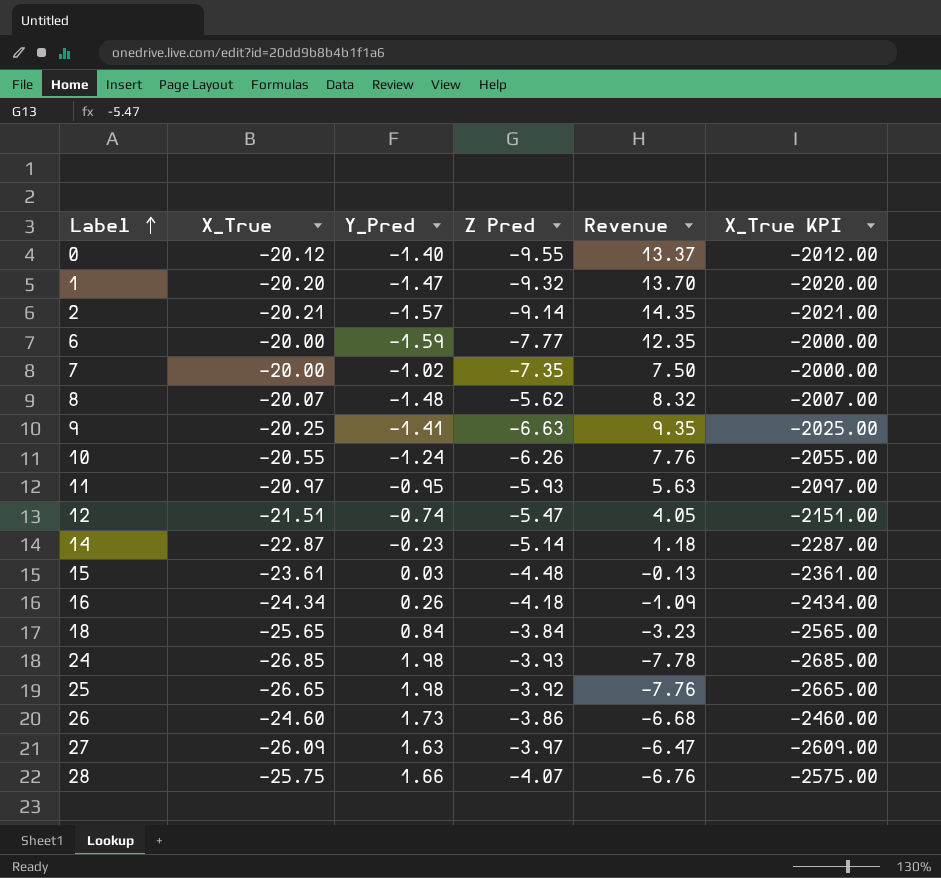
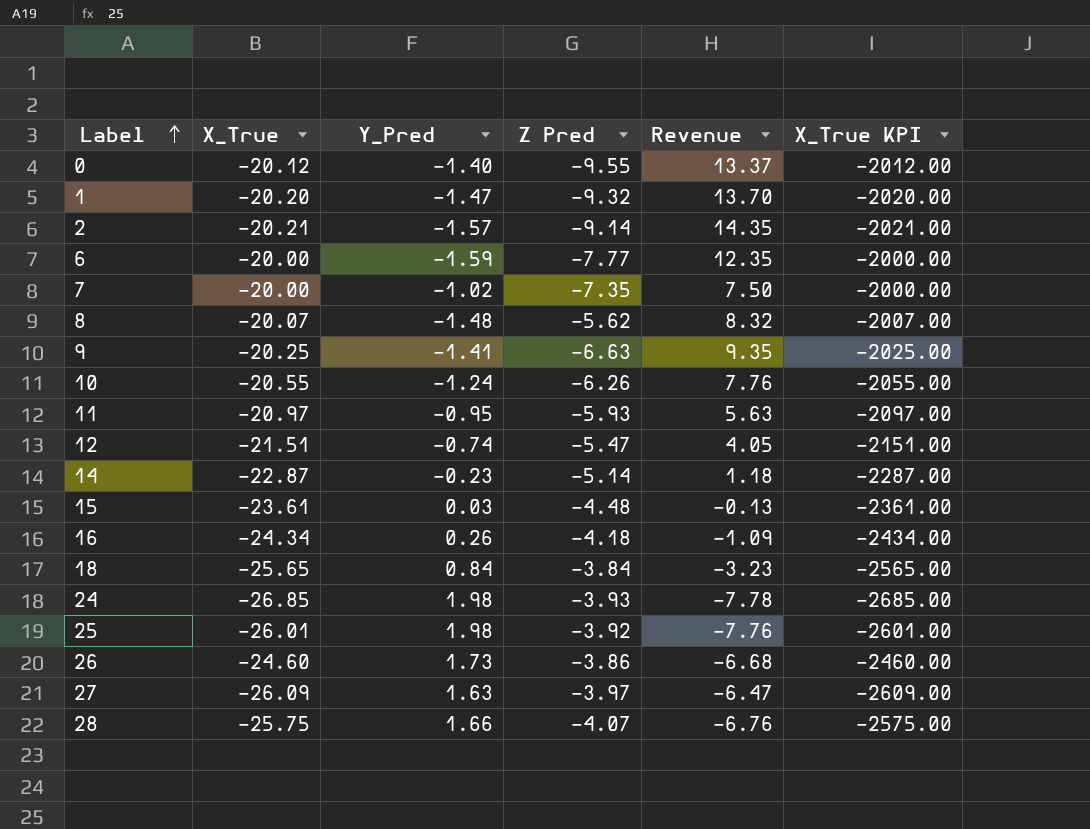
25 | X_True: -26.65 -> -26.01
25 | X_True KPI: -2665.00 -> -2601.00

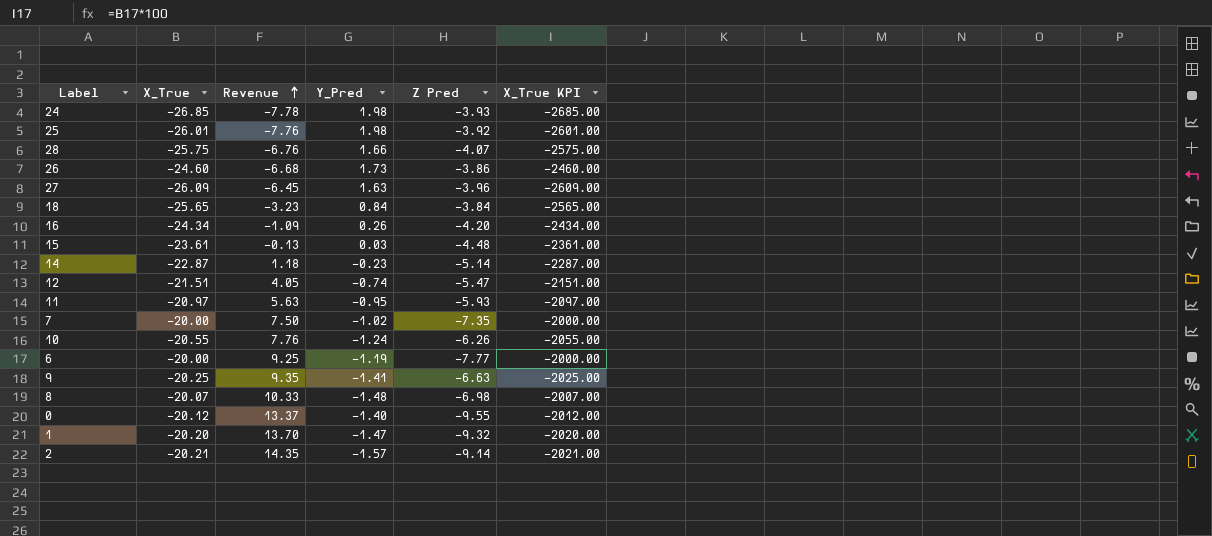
row order: Label ascending -> Revenue ascending
column Revenue | position: 5 -> 3
27 | Revenue: -6.47 -> -6.45
27 | Z Pred: -3.97 -> -3.96
16 | Z Pred: -4.18 -> -4.20
6 | Revenue: 12.35 -> 9.25
6 | Y_Pred: -1.59 -> -1.19
8 | Revenue: 8.32 -> 10.33
8 | Z Pred: -5.62 -> -6.98

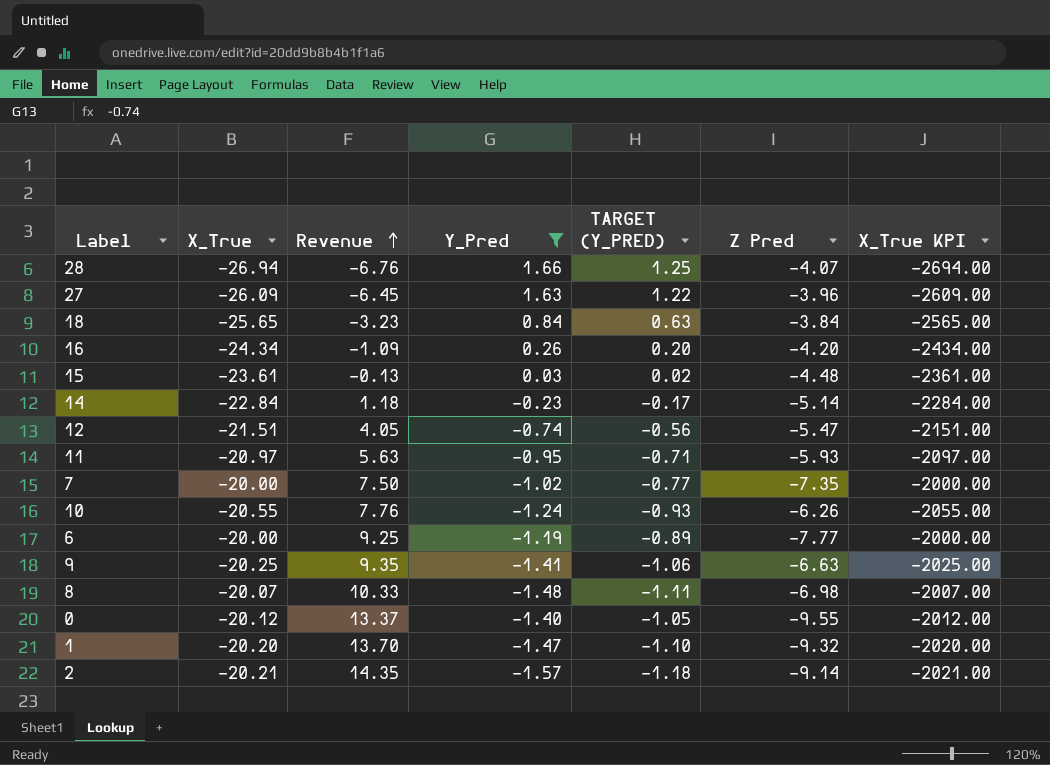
filter: none -> Y_Pred <= 1.66
column TARGET (Y_PRED) | formula: none -> [Y_Pred] * 0.75
28 | X_True: -25.75 -> -26.94
28 | X_True KPI: -2575.00 -> -2694.00
14 | X_True: -22.87 -> -22.84
14 | X_True KPI: -2287.00 -> -2284.00

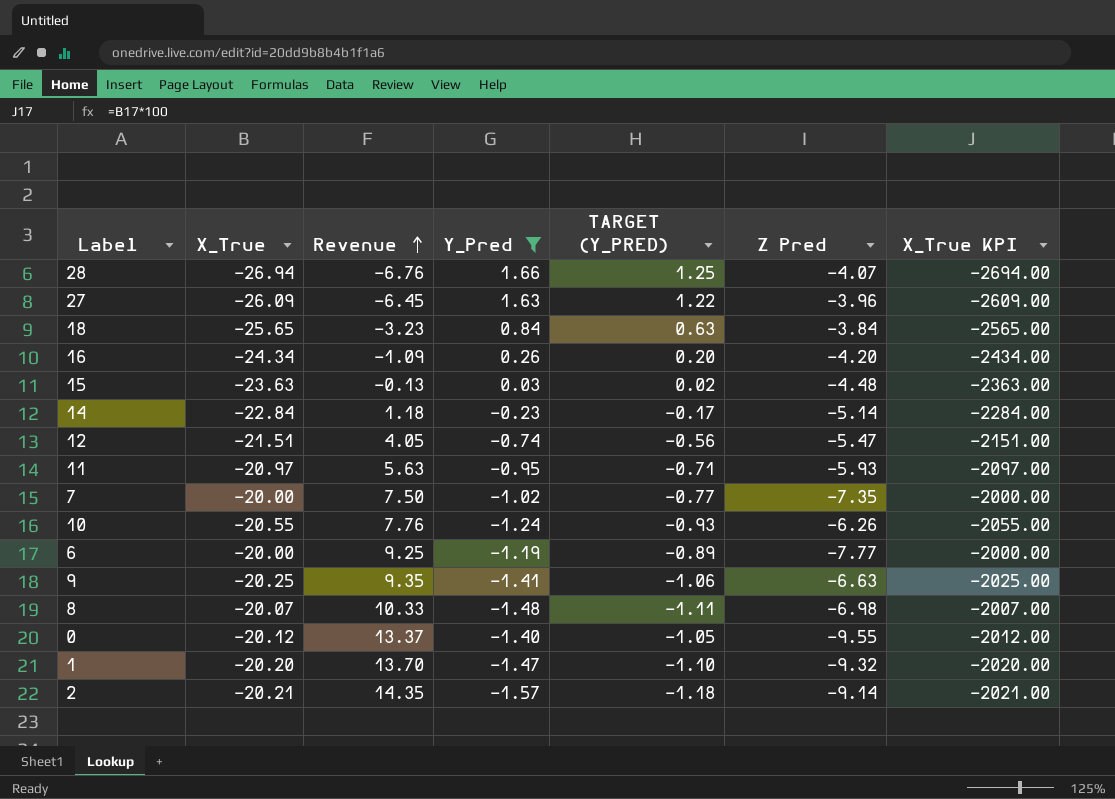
15 | X_True: -23.61 -> -23.63
15 | X_True KPI: -2361.00 -> -2363.00

